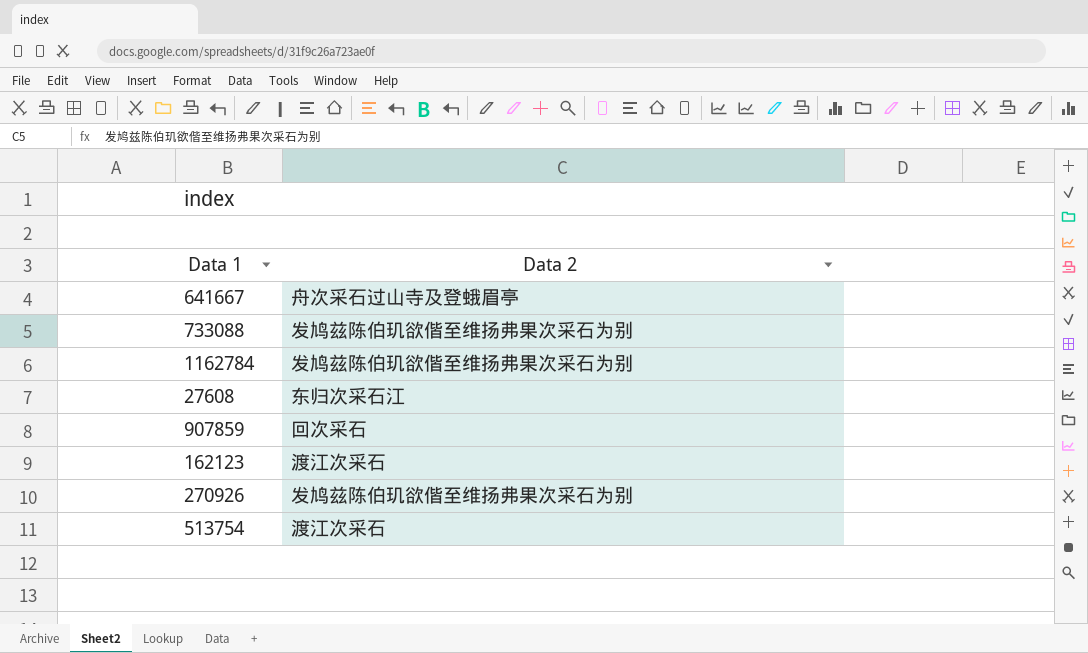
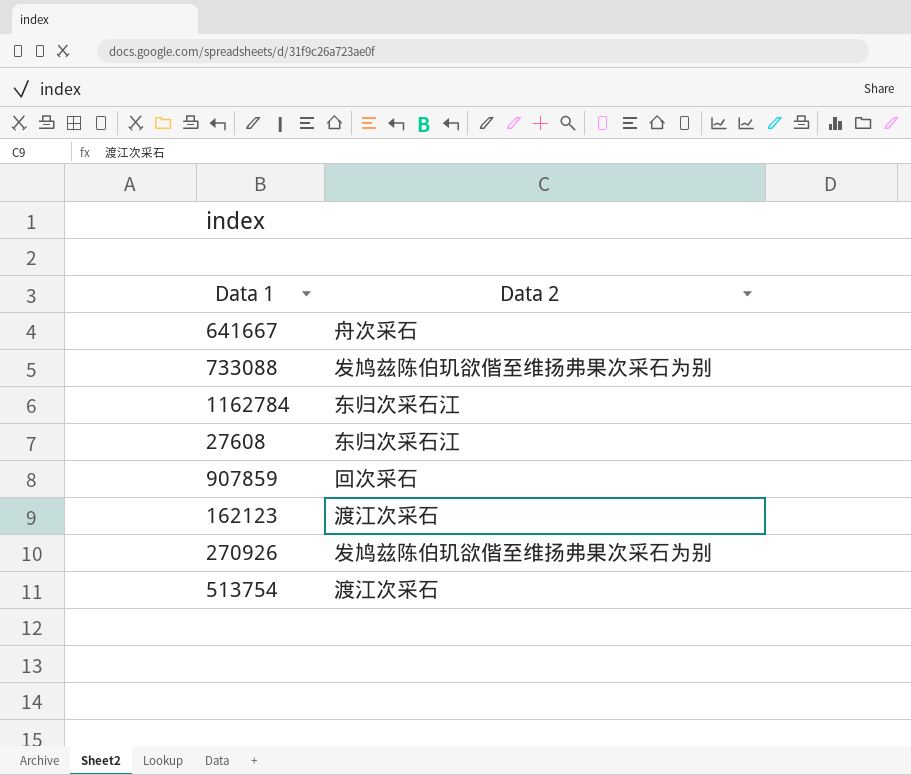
641667 | Data 2: 舟次采石过山寺及登蛾眉亭 -> 舟次采石
1162784 | Data 2: 发鸠兹陈伯玑欲偕至维扬弗果次采石为别 -> 东归次采石江

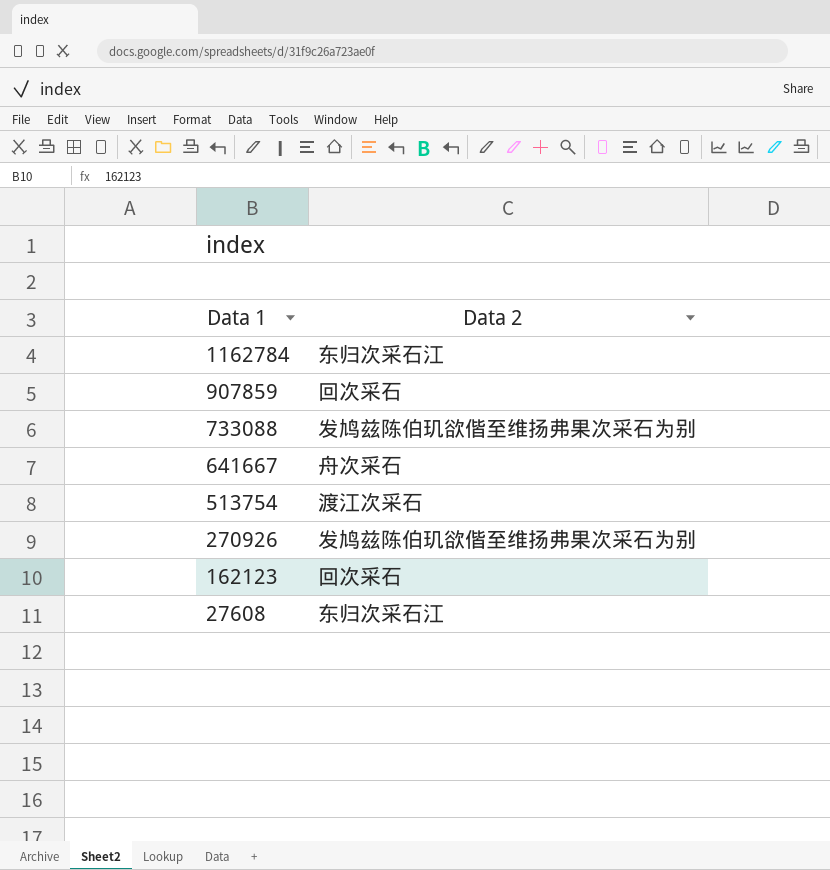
row order: none -> Data 1 descending
162123 | Data 2: 渡江次采石 -> 回次采石

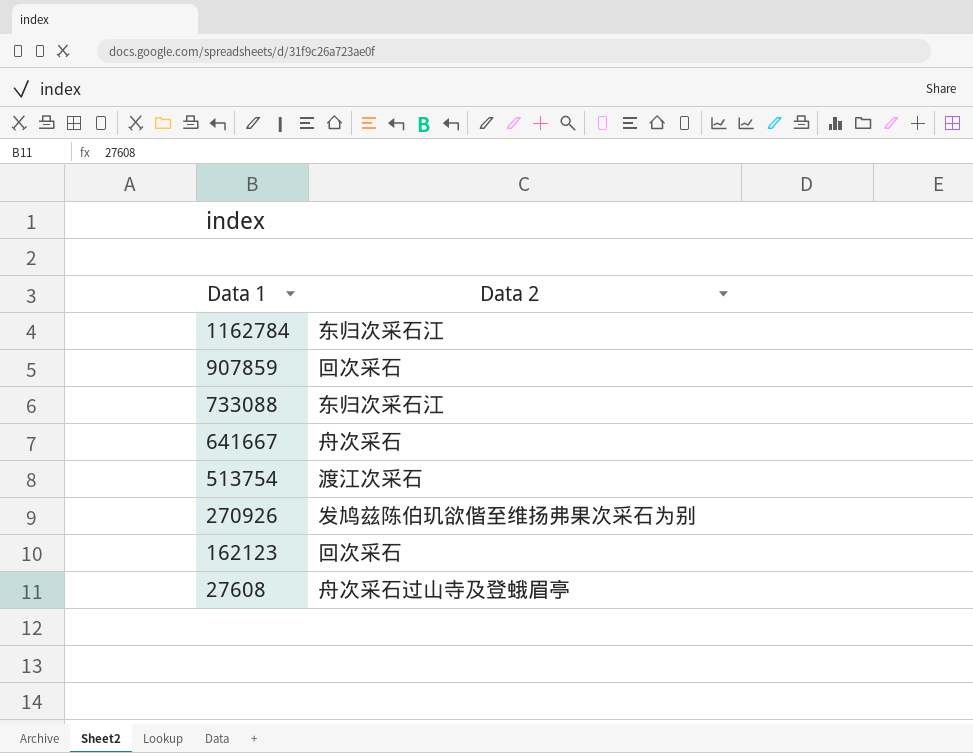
733088 | Data 2: 发鸠兹陈伯玑欲偕至维扬弗果次采石为别 -> 东归次采石江
27608 | Data 2: 东归次采石江 -> 舟次采石过山寺及登蛾眉亭

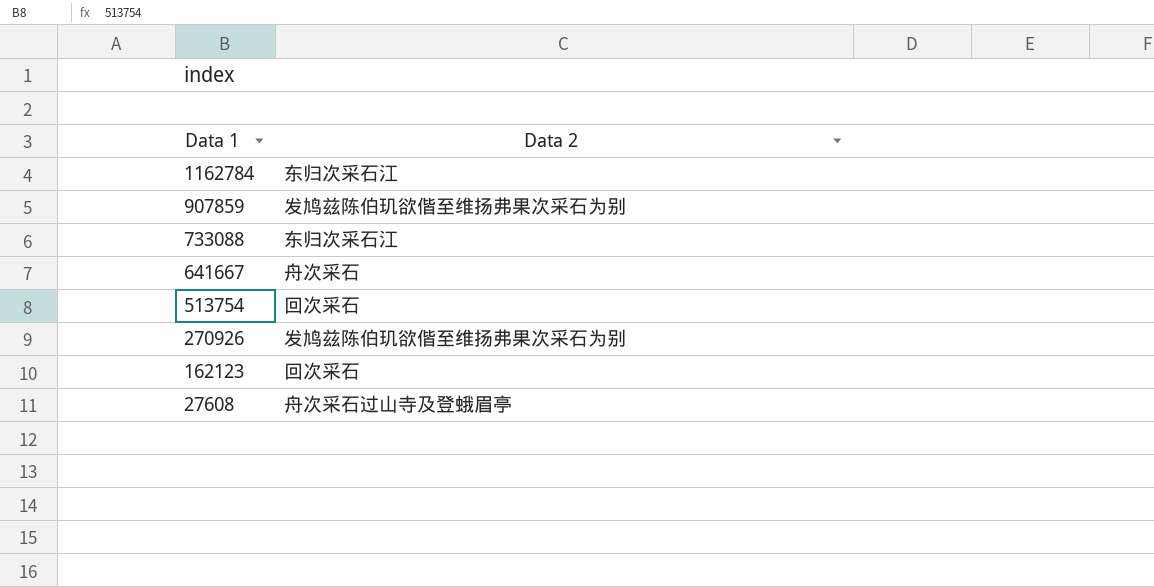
907859 | Data 2: 回次采石 -> 发鸠兹陈伯玑欲偕至维扬弗果次采石为别
513754 | Data 2: 渡江次采石 -> 回次采石

